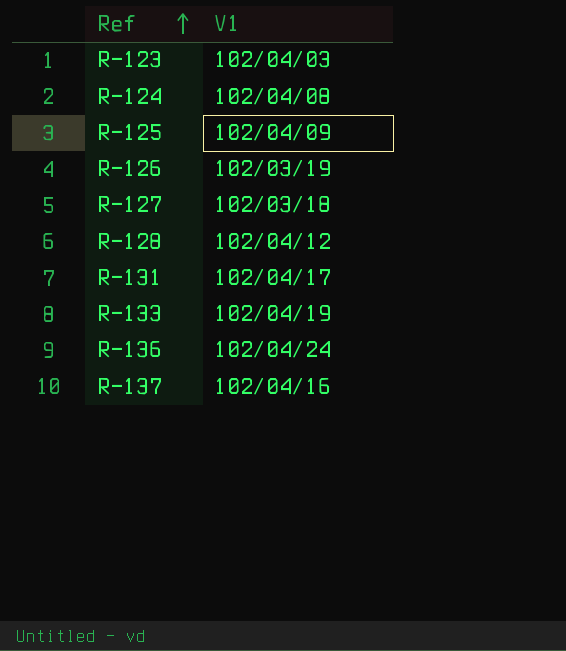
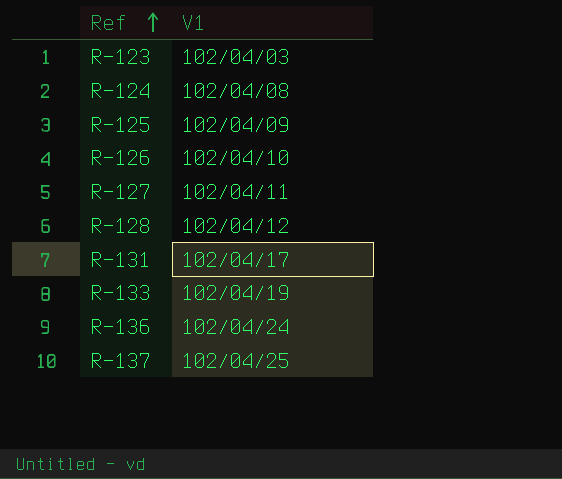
R-126 | V1: 102/03/19 -> 102/04/10
R-127 | V1: 102/03/18 -> 102/04/11
R-137 | V1: 102/04/16 -> 102/04/25

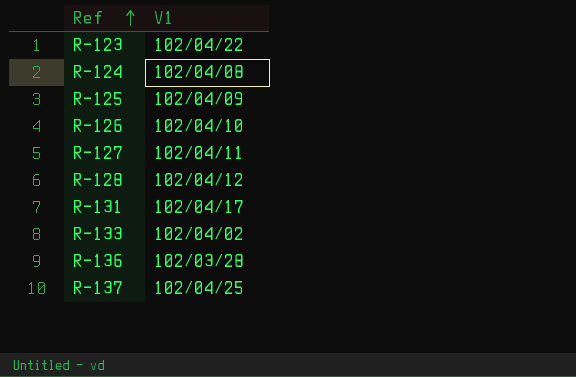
R-123 | V1: 102/04/03 -> 102/04/22
R-133 | V1: 102/04/19 -> 102/04/02
R-136 | V1: 102/04/24 -> 102/03/28

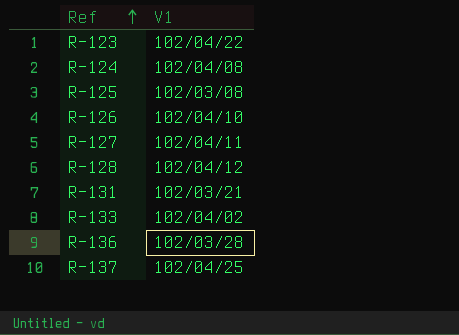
R-125 | V1: 102/04/09 -> 102/03/08
R-131 | V1: 102/04/17 -> 102/03/21

